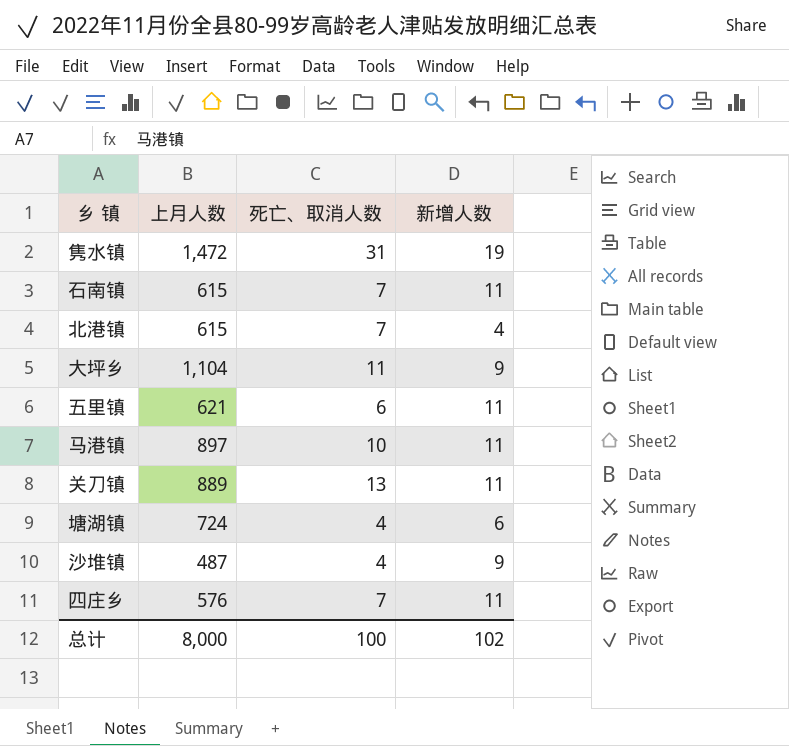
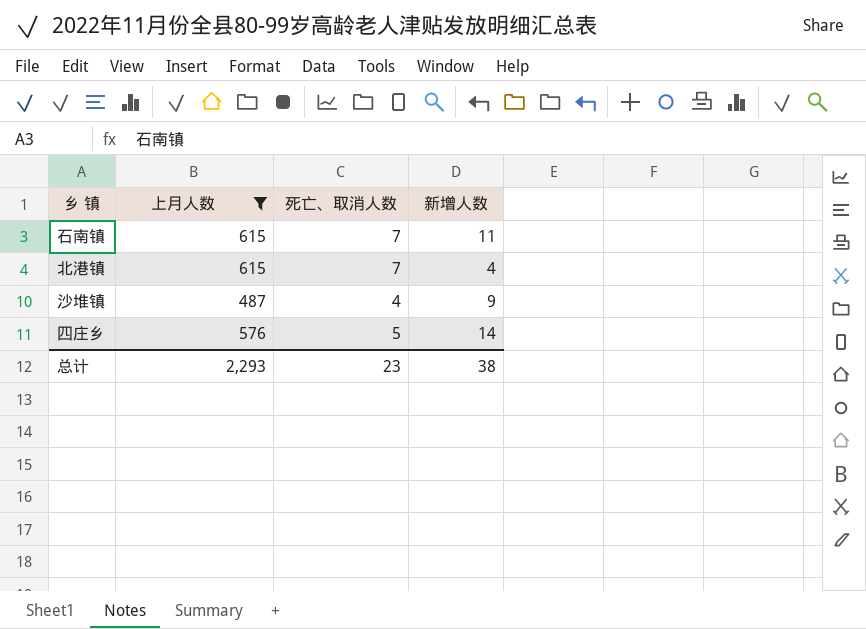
filter: none -> 上月人数 <= 615
四庄乡 | 死亡、取消人数: 7 -> 5
四庄乡 | 新增人数: 11 -> 14
总计 | 上月人数: 8,000 -> 2,293
总计 | 死亡、取消人数: 100 -> 23
总计 | 新增人数: 102 -> 38

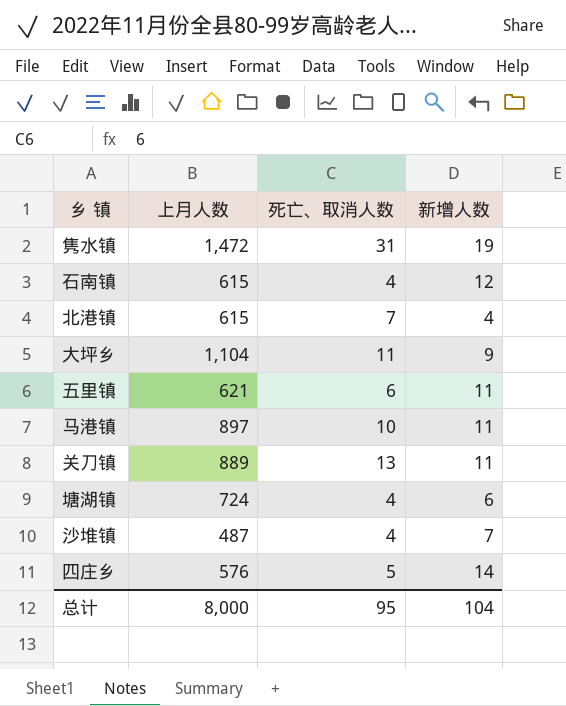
filter: 上月人数 <= 615 -> none
石南镇 | 死亡、取消人数: 7 -> 4
石南镇 | 新增人数: 11 -> 12
沙堆镇 | 新增人数: 9 -> 7
总计 | 上月人数: 2,293 -> 8,000
总计 | 死亡、取消人数: 23 -> 95
总计 | 新增人数: 38 -> 104

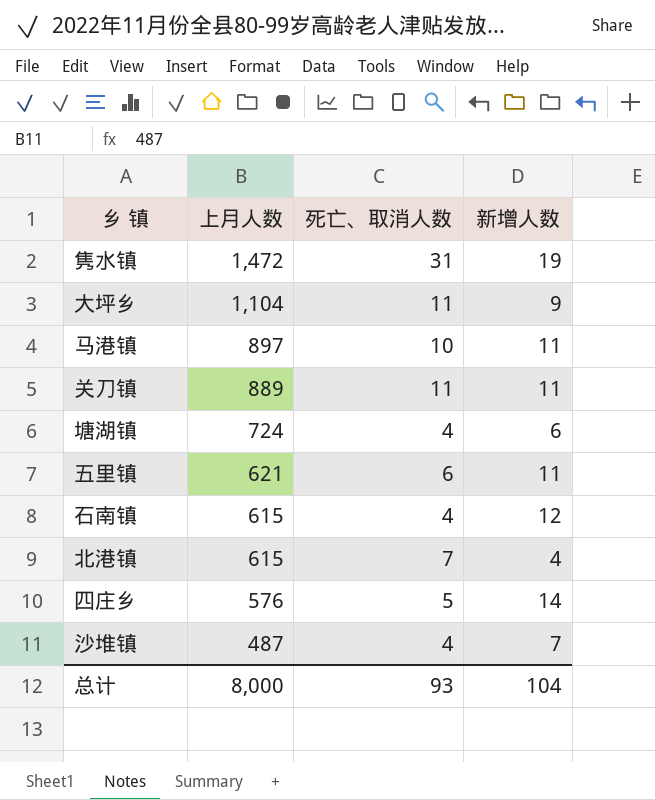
row order: none -> 上月人数 descending
关刀镇 | 死亡、取消人数: 13 -> 11
总计 | 死亡、取消人数: 95 -> 93

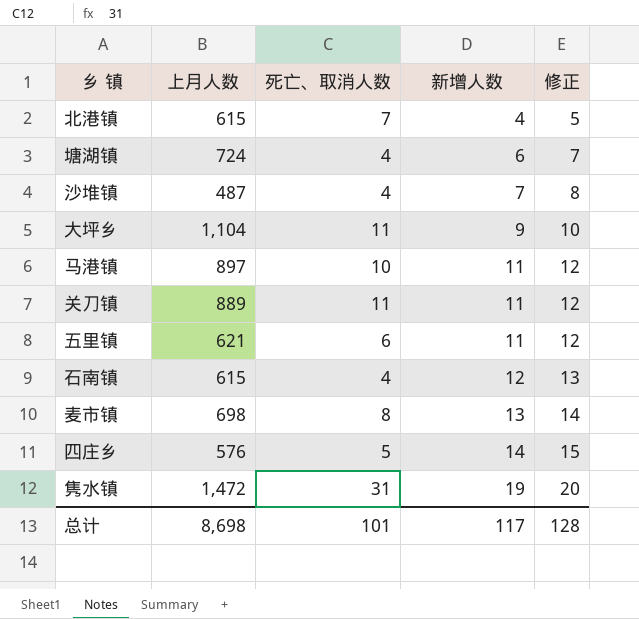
row order: 上月人数 descending -> 新增人数 ascending
column 修正 | formula: none -> [新增人数] + 1
row 麦市镇: none -> 698 | 8 | 13 | 14
总计 | 上月人数: 8,000 -> 8,698
总计 | 死亡、取消人数: 93 -> 101
总计 | 新增人数: 104 -> 117

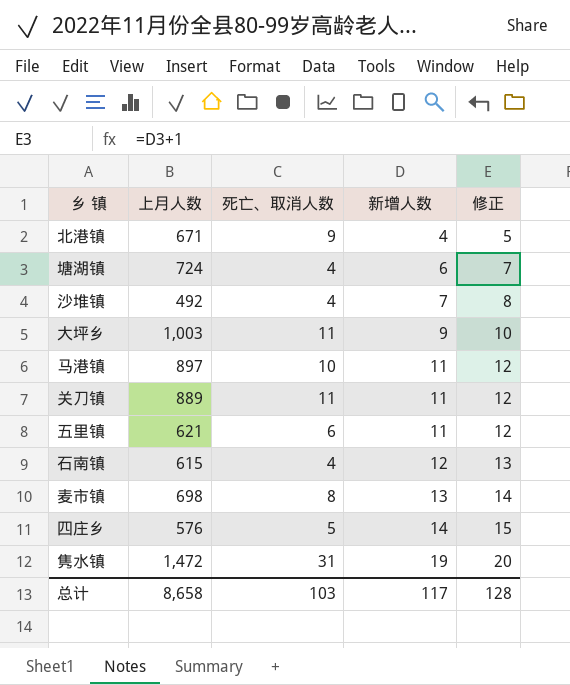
北港镇 | 上月人数: 615 -> 671
北港镇 | 死亡、取消人数: 7 -> 9
沙堆镇 | 上月人数: 487 -> 492
大坪乡 | 上月人数: 1,104 -> 1,003
总计 | 上月人数: 8,698 -> 8,658
总计 | 死亡、取消人数: 101 -> 103

